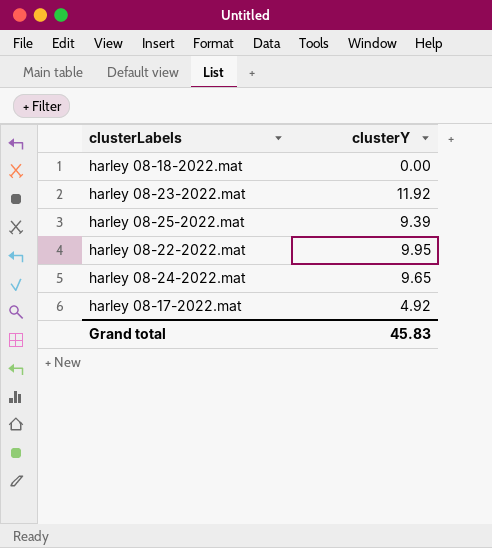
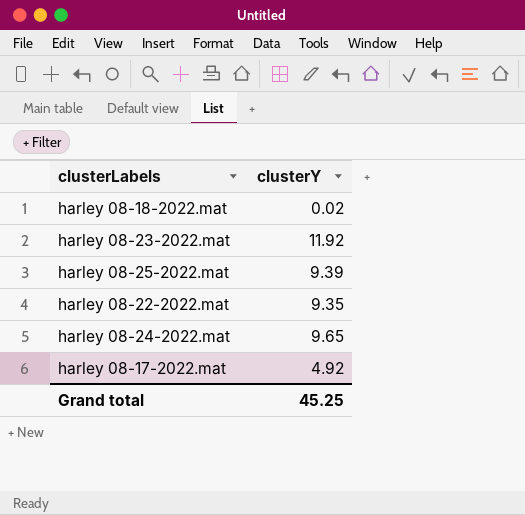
harley 08-18-2022.mat | clusterY: 0.00 -> 0.02
harley 08-22-2022.mat | clusterY: 9.95 -> 9.35
Grand total | clusterY: 45.83 -> 45.25

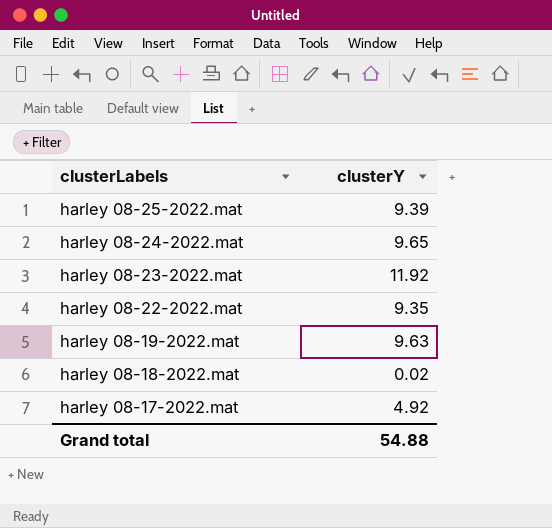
row order: none -> clusterLabels descending
row harley 08-19-2022.mat: none -> 9.63
Grand total | clusterY: 45.25 -> 54.88

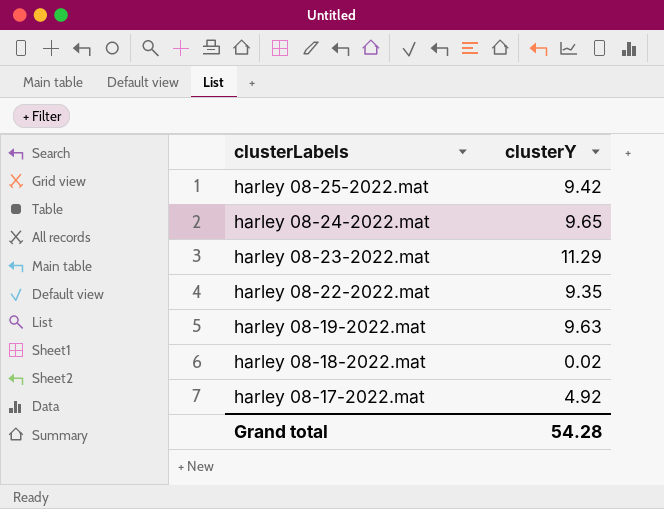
harley 08-25-2022.mat | clusterY: 9.39 -> 9.42
harley 08-23-2022.mat | clusterY: 11.92 -> 11.29
Grand total | clusterY: 54.88 -> 54.28

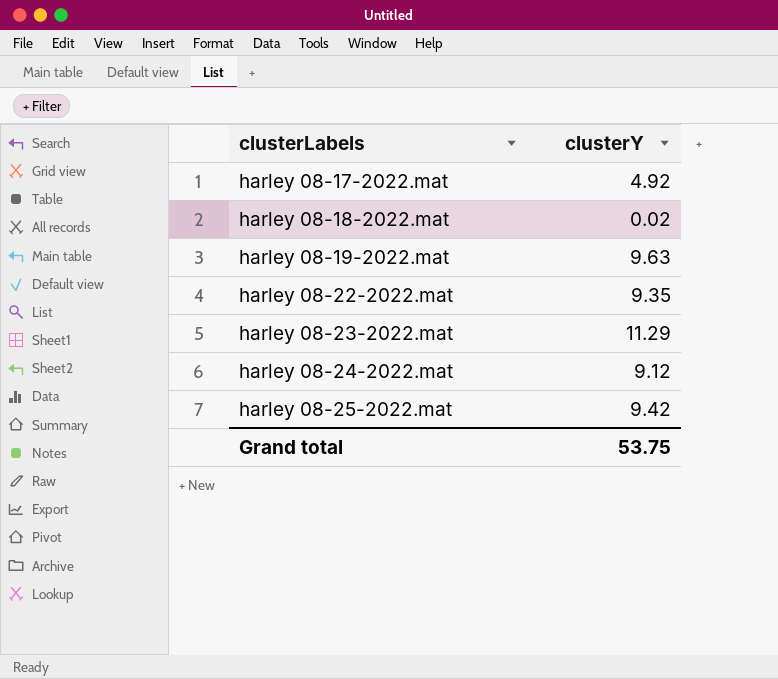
row order: clusterLabels descending -> clusterLabels ascending
harley 08-24-2022.mat | clusterY: 9.65 -> 9.12
Grand total | clusterY: 54.28 -> 53.75

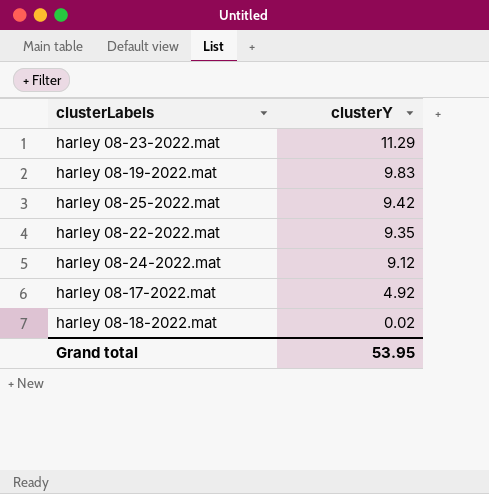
row order: clusterLabels ascending -> clusterY descending
harley 08-19-2022.mat | clusterY: 9.63 -> 9.83
Grand total | clusterY: 53.75 -> 53.95

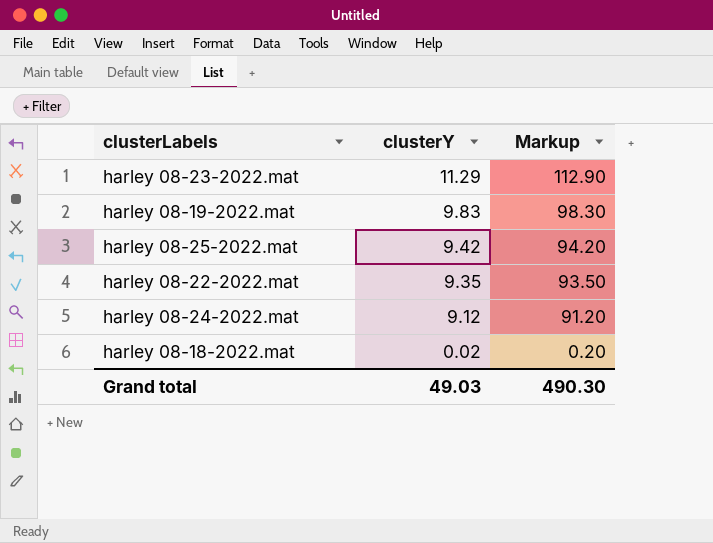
column Markup | formula: none -> [clusterY] * 10
row harley 08-17-2022.mat: 4.92 -> none
Grand total | clusterY: 53.95 -> 49.03

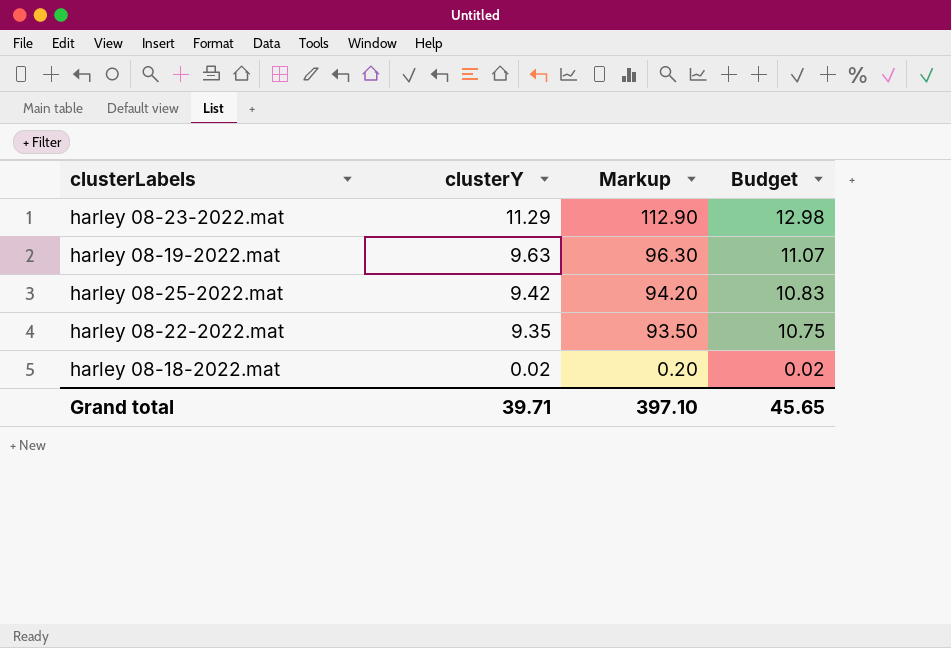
column Budget | formula: none -> [clusterY] * 1.15
row harley 08-24-2022.mat: 9.12 | 91.20 -> none
harley 08-19-2022.mat | clusterY: 9.83 -> 9.63
harley 08-19-2022.mat | Markup: 98.30 -> 96.30
Grand total | clusterY: 49.03 -> 39.71
Grand total | Markup: 490.30 -> 397.10

